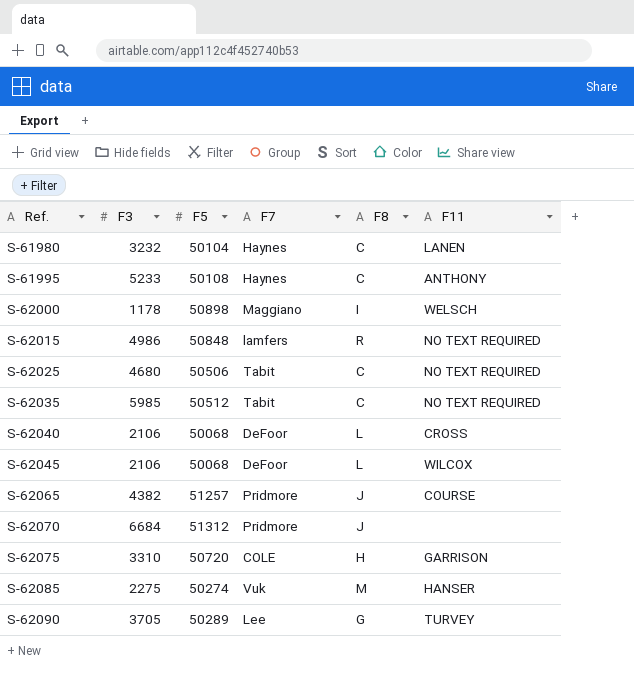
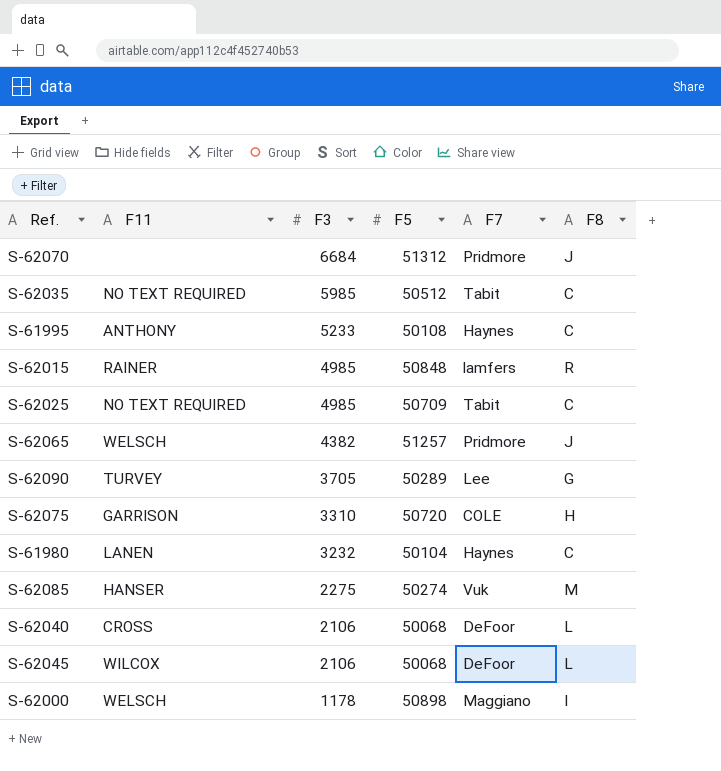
row order: Ref. ascending -> F3 descending
column F11 | position: 6 -> 2
S-62015 | F11: NO TEXT REQUIRED -> RAINER
S-62015 | F3: 4986 -> 4985
S-62025 | F3: 4680 -> 4985
S-62025 | F5: 50506 -> 50709
S-62065 | F11: COURSE -> WELSCH

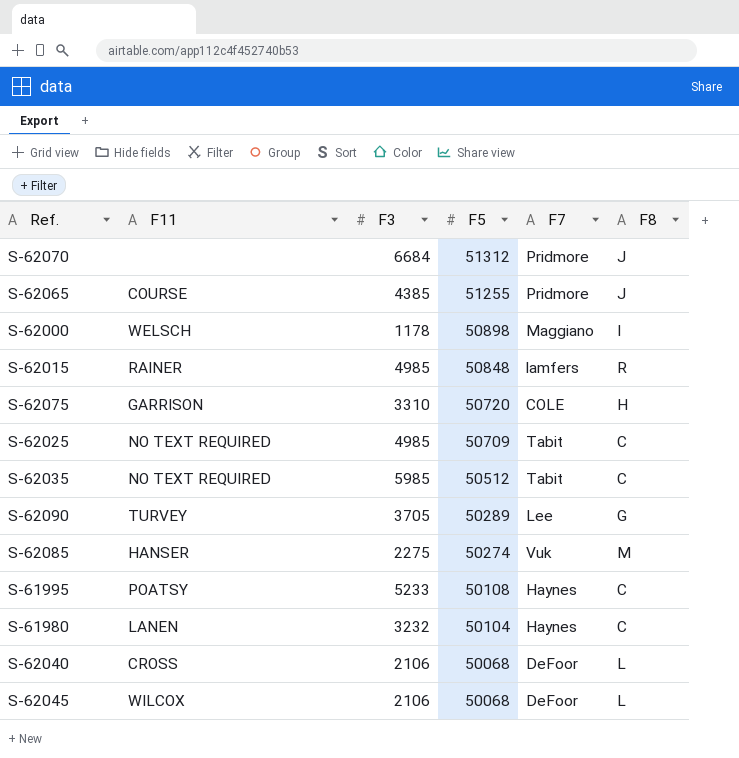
row order: F3 descending -> F5 descending
S-62065 | F11: WELSCH -> COURSE
S-62065 | F3: 4382 -> 4385
S-62065 | F5: 51257 -> 51255
S-61995 | F11: ANTHONY -> POATSY

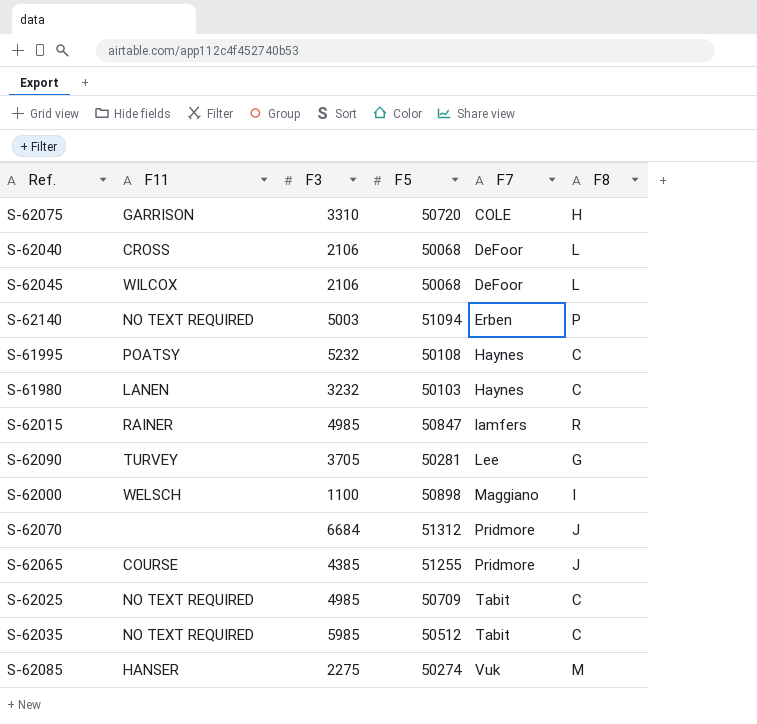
row order: F5 descending -> F7 ascending
row S-62140: none -> NO TEXT REQUIRED | 5003 | 51094 | Erben | P
S-61995 | F3: 5233 -> 5232
S-61980 | F5: 50104 -> 50103
S-62015 | F5: 50848 -> 50847
S-62090 | F5: 50289 -> 50281
S-62000 | F3: 1178 -> 1100

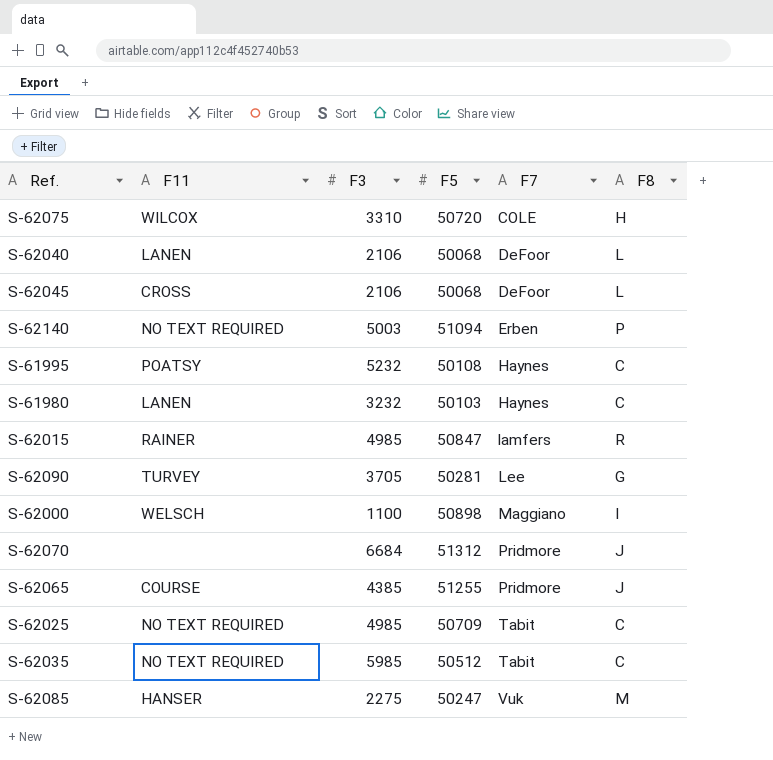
S-62075 | F11: GARRISON -> WILCOX
S-62040 | F11: CROSS -> LANEN
S-62045 | F11: WILCOX -> CROSS
S-62085 | F5: 50274 -> 50247

